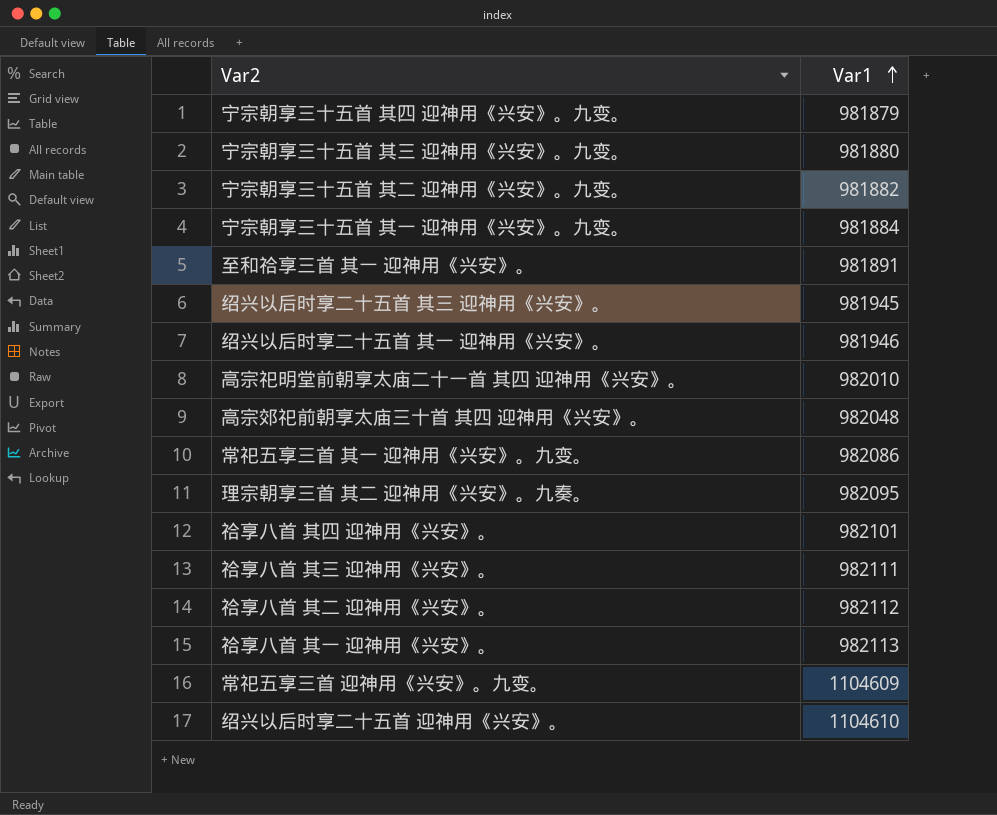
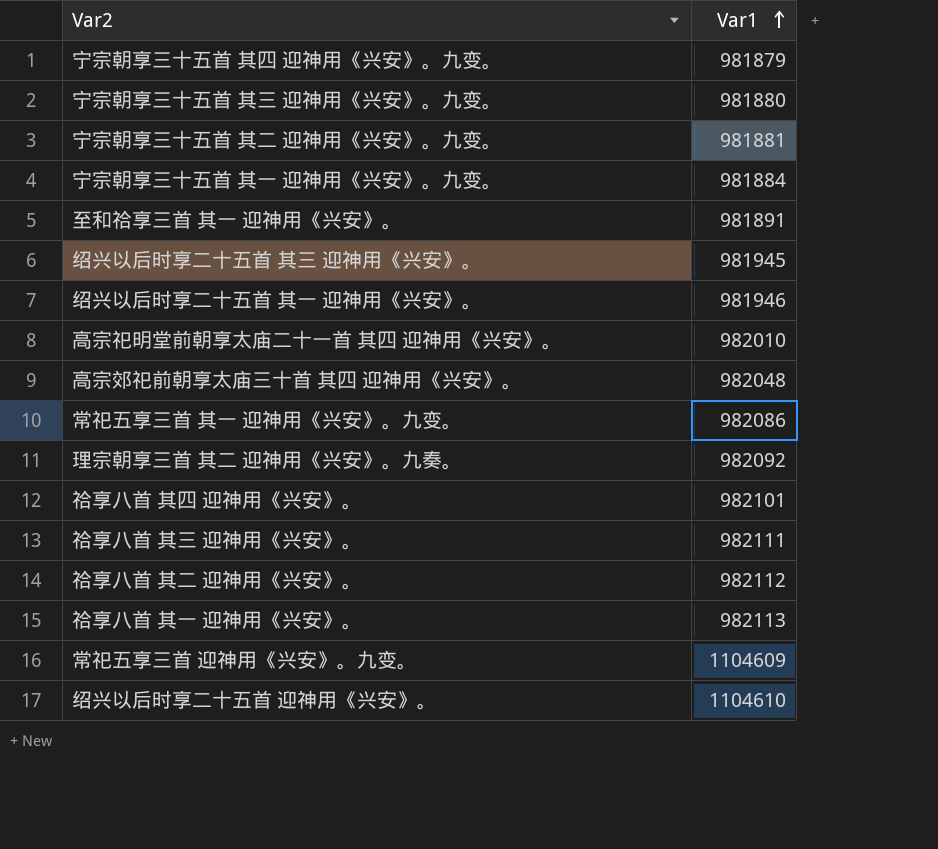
宁宗朝享三十五首 其二 迎神用《兴安》。九变。 | Var1: 981882 -> 981881
理宗朝享三首 其二 迎神用《兴安》。九奏。 | Var1: 982095 -> 982092

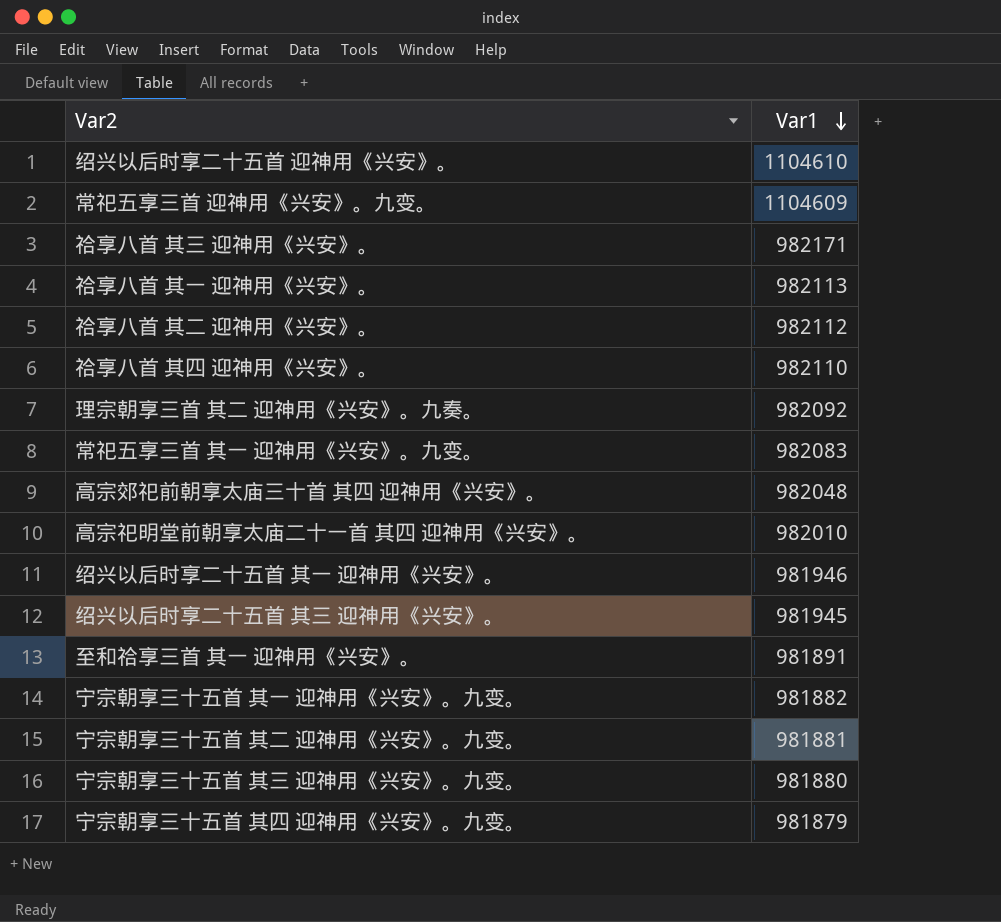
row order: Var1 ascending -> Var1 descending
祫享八首 其三 迎神用《兴安》。 | Var1: 982111 -> 982171
祫享八首 其四 迎神用《兴安》。 | Var1: 982101 -> 982110
常祀五享三首 其一 迎神用《兴安》。九变。 | Var1: 982086 -> 982083
宁宗朝享三十五首 其一 迎神用《兴安》。九变。 | Var1: 981884 -> 981882

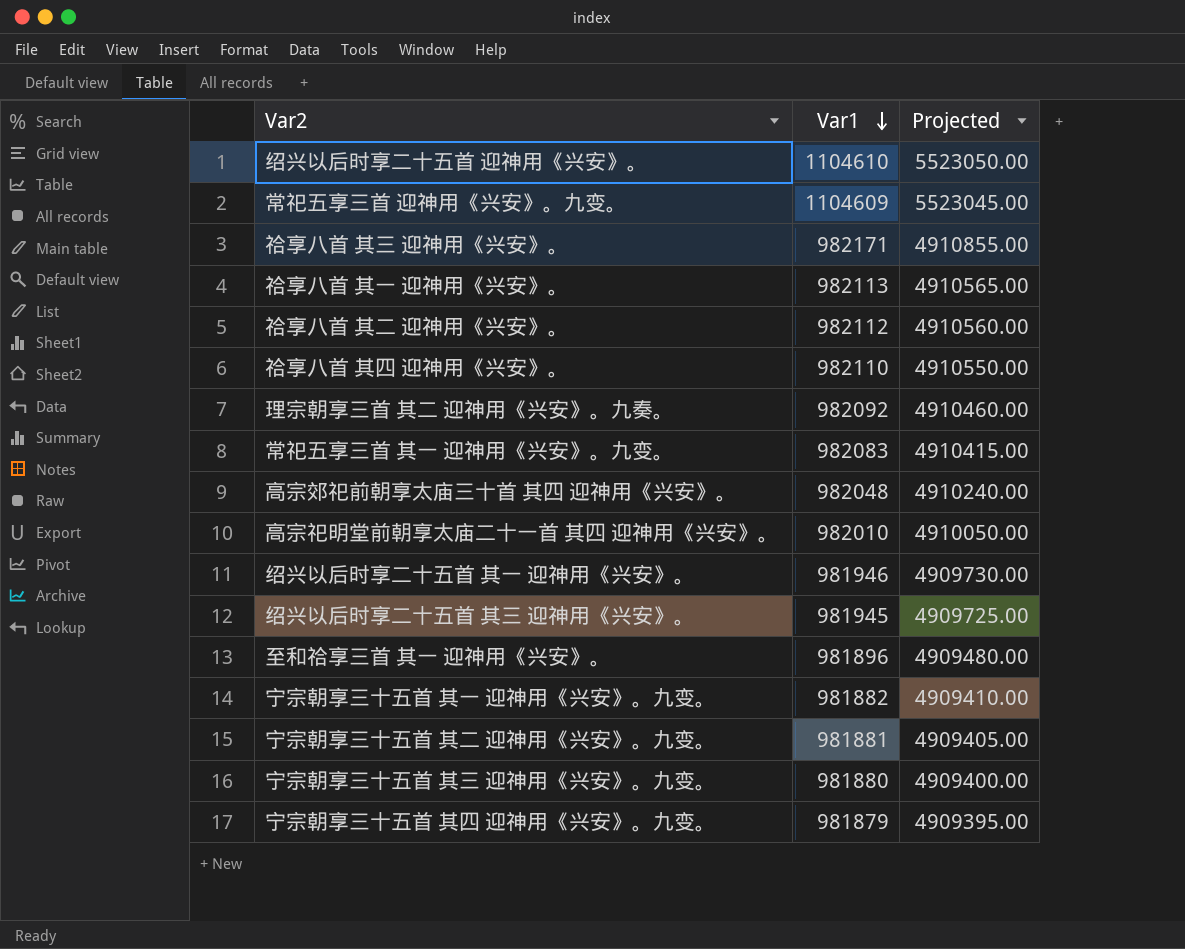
column Projected | formula: none -> [Var1] * 5
至和祫享三首 其一 迎神用《兴安》。 | Var1: 981891 -> 981896

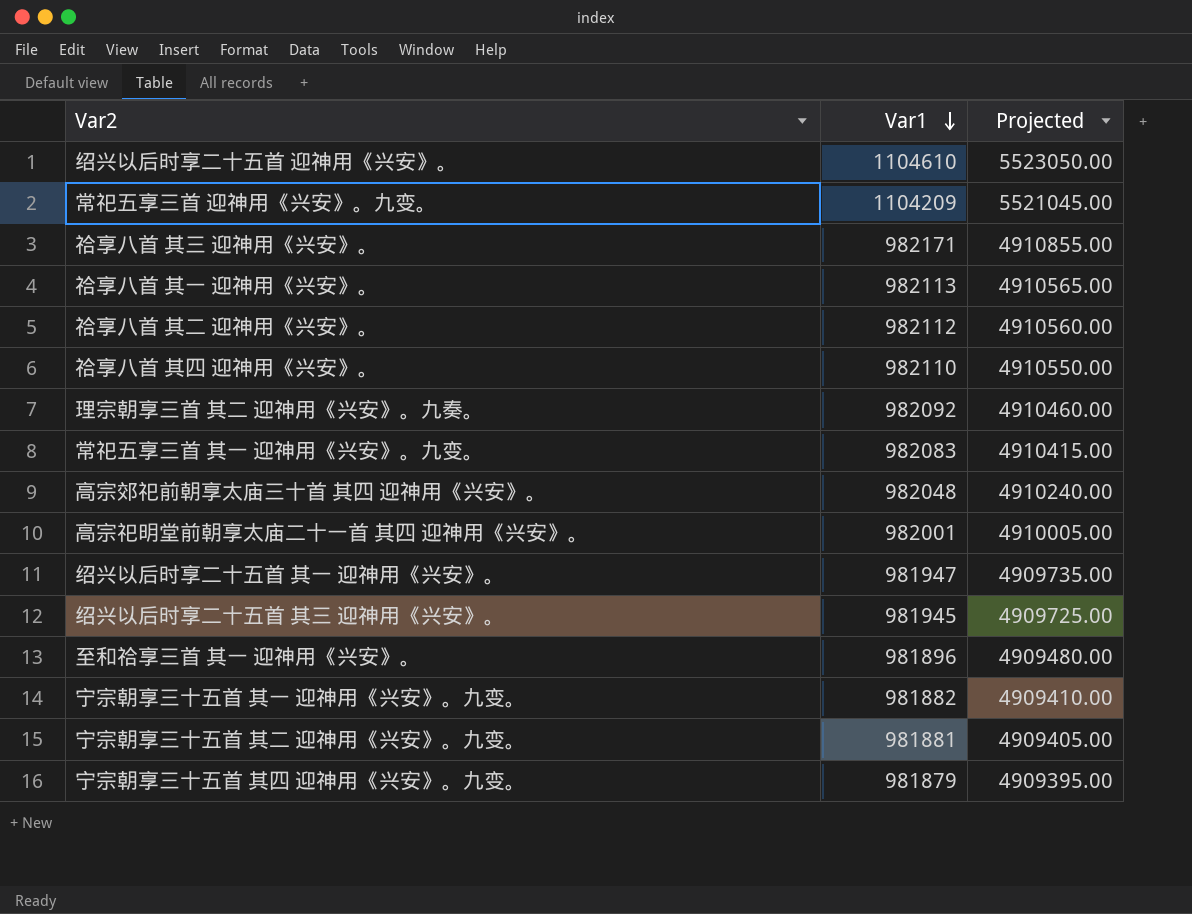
row 宁宗朝享三十五首 其三 迎神用《兴安》。九变。: 981880 | 4909400.00 -> none
常祀五享三首 迎神用《兴安》。九变。 | Var1: 1104609 -> 1104209
常祀五享三首 迎神用《兴安》。九变。 | Projected: 5523045.00 -> 5521045.00
高宗祀明堂前朝享太庙二十一首 其四 迎神用《兴安》。 | Var1: 982010 -> 982001
高宗祀明堂前朝享太庙二十一首 其四 迎神用《兴安》。 | Projected: 4910050.00 -> 4910005.00
绍兴以后时享二十五首 其一 迎神用《兴安》。 | Var1: 981946 -> 981947
绍兴以后时享二十五首 其一 迎神用《兴安》。 | Projected: 4909730.00 -> 4909735.00

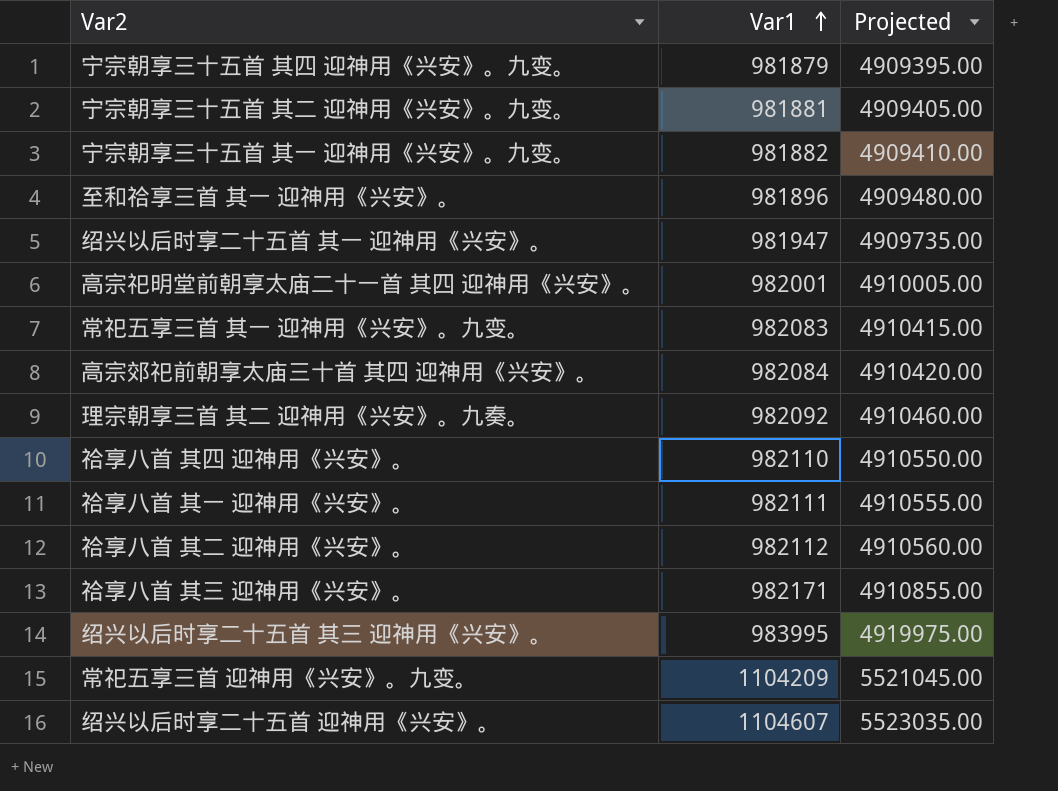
row order: Var1 descending -> Var1 ascending
高宗郊祀前朝享太庙三十首 其四 迎神用《兴安》。 | Var1: 982048 -> 982084
高宗郊祀前朝享太庙三十首 其四 迎神用《兴安》。 | Projected: 4910240.00 -> 4910420.00
祫享八首 其一 迎神用《兴安》。 | Var1: 982113 -> 982111
祫享八首 其一 迎神用《兴安》。 | Projected: 4910565.00 -> 4910555.00
绍兴以后时享二十五首 其三 迎神用《兴安》。 | Var1: 981945 -> 983995
绍兴以后时享二十五首 其三 迎神用《兴安》。 | Projected: 4909725.00 -> 4919975.00
绍兴以后时享二十五首 迎神用《兴安》。 | Var1: 1104610 -> 1104607
绍兴以后时享二十五首 迎神用《兴安》。 | Projected: 5523050.00 -> 5523035.00

